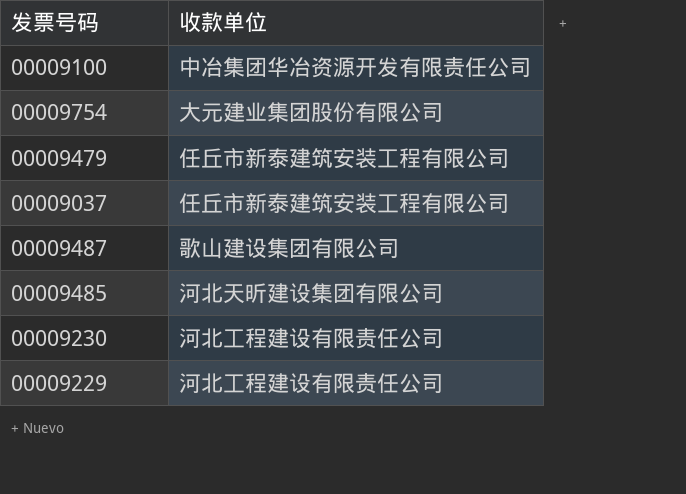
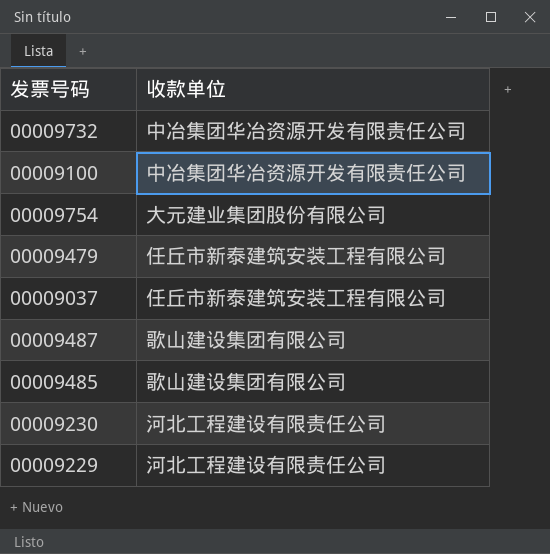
row 00009732: none -> 中冶集团华冶资源开发有限责任公司
00009485 | 收款单位: 河北天昕建设集团有限公司 -> 歌山建设集团有限公司

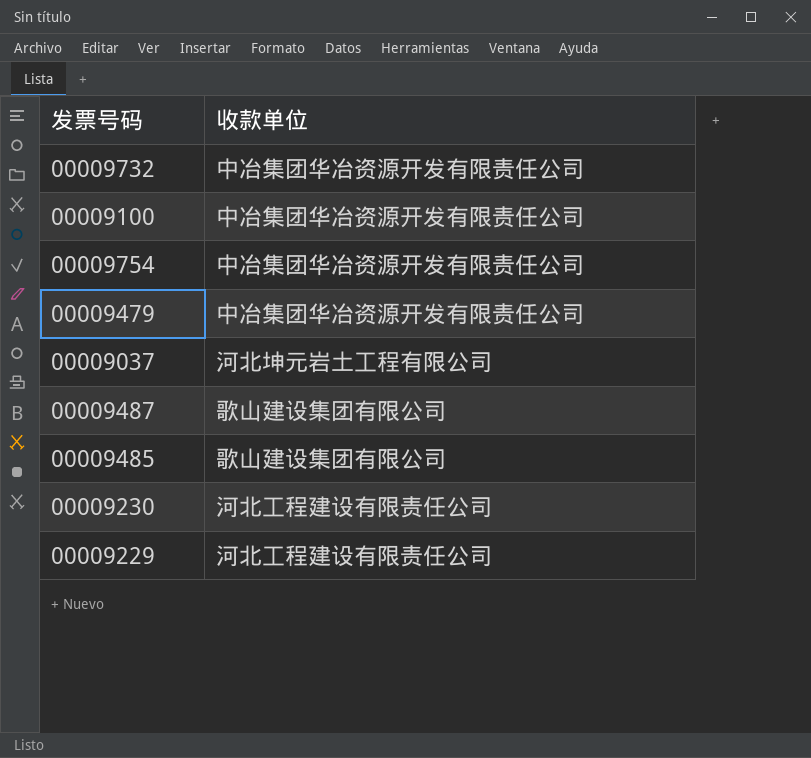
00009754 | 收款单位: 大元建业集团股份有限公司 -> 中冶集团华冶资源开发有限责任公司
00009479 | 收款单位: 任丘市新泰建筑安装工程有限公司 -> 中冶集团华冶资源开发有限责任公司
00009037 | 收款单位: 任丘市新泰建筑安装工程有限公司 -> 河北坤元岩土工程有限公司

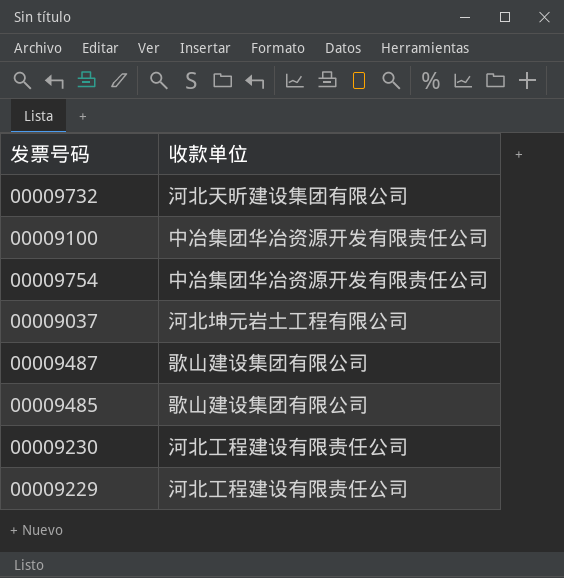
row 00009479: 中冶集团华冶资源开发有限责任公司 -> none
00009732 | 收款单位: 中冶集团华冶资源开发有限责任公司 -> 河北天昕建设集团有限公司

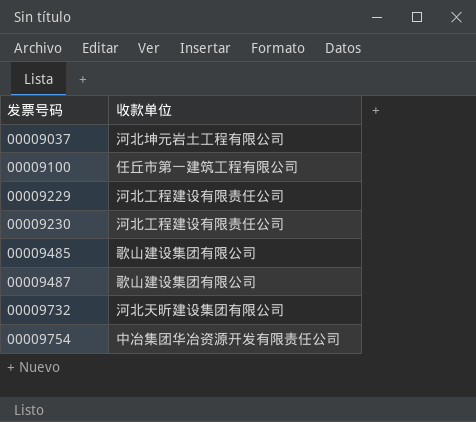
row order: none -> 发票号码 ascending
00009100 | 收款单位: 中冶集团华冶资源开发有限责任公司 -> 任丘市第一建筑工程有限公司

